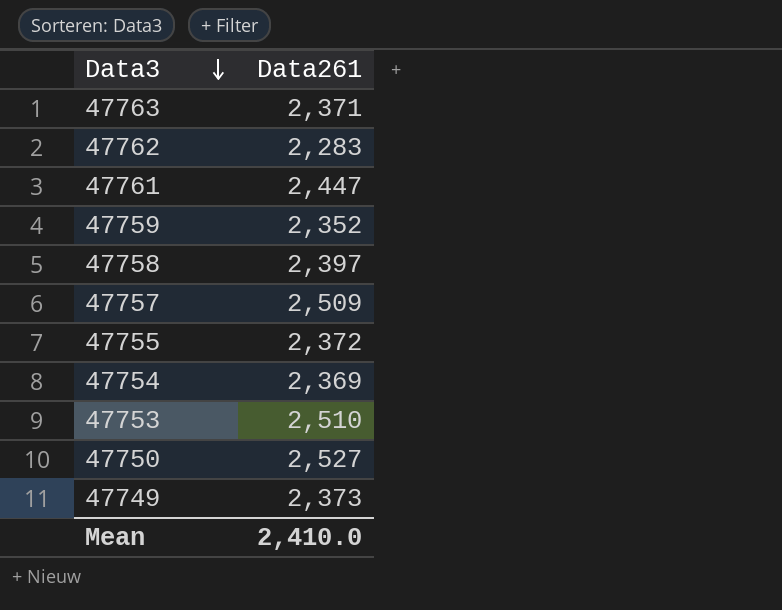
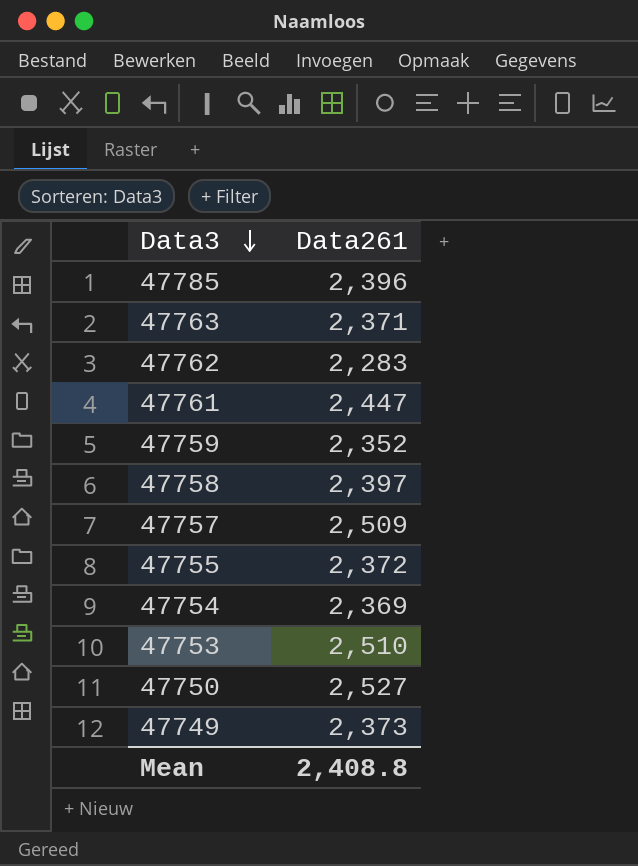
row 47785: none -> 2,396
Mean | Data261: 2,410.0 -> 2,408.8

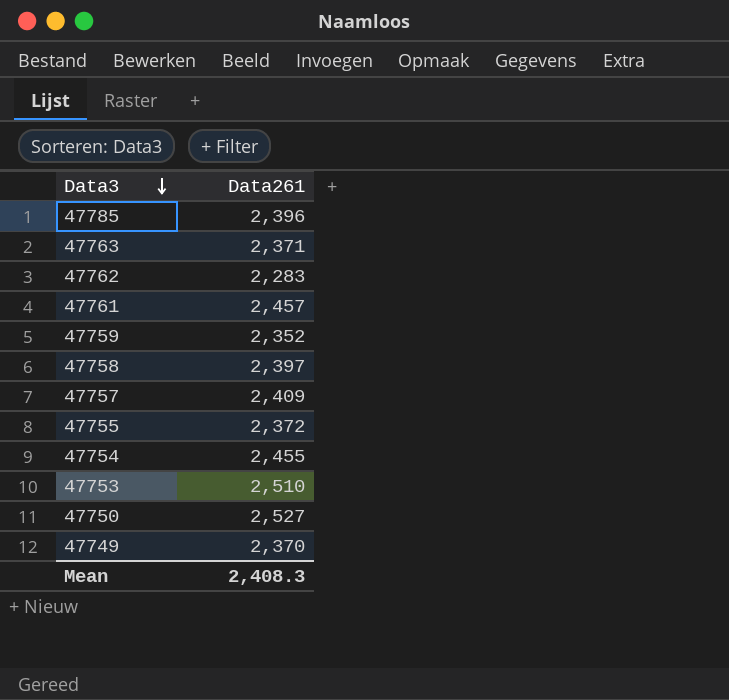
47761 | Data261: 2,447 -> 2,457
47757 | Data261: 2,509 -> 2,409
47754 | Data261: 2,369 -> 2,455
47749 | Data261: 2,373 -> 2,370
Mean | Data261: 2,408.8 -> 2,408.3

